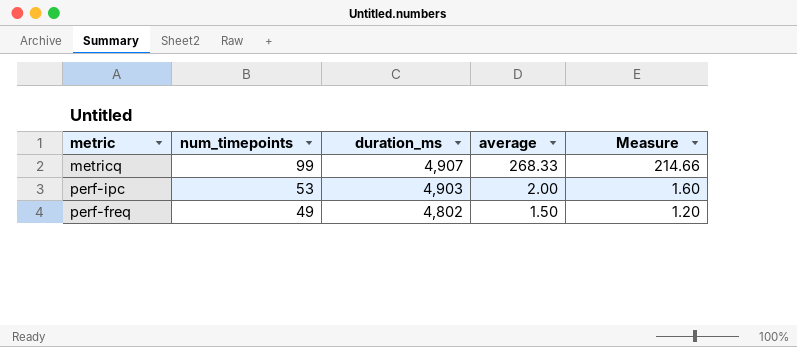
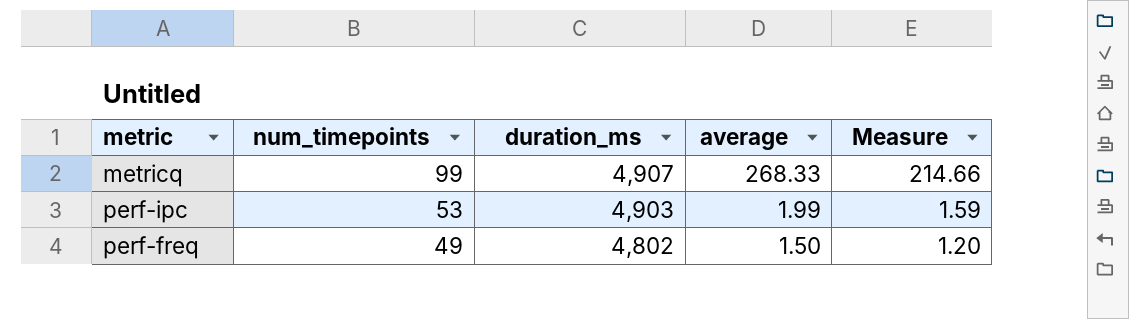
perf-ipc | average: 2.00 -> 1.99
perf-ipc | Measure: 1.60 -> 1.59

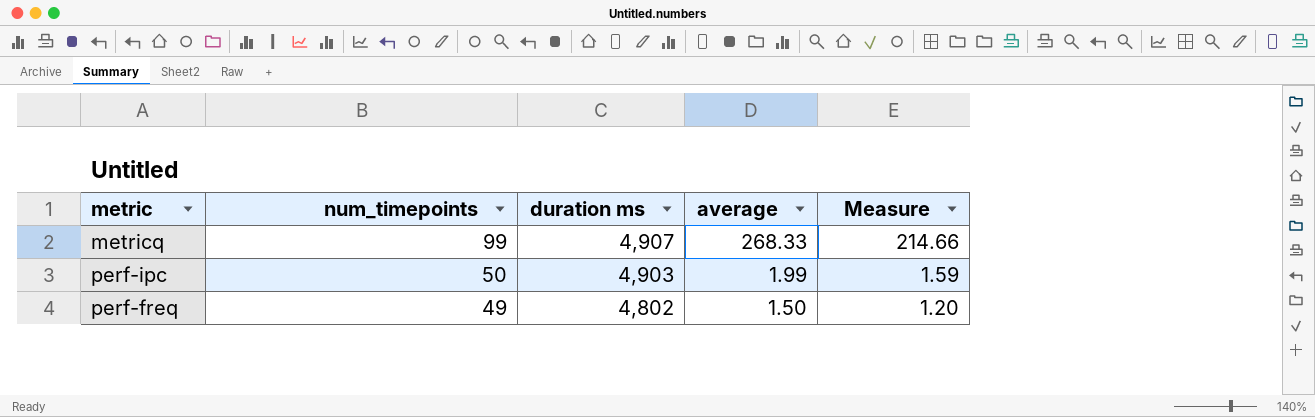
column name: duration_ms -> duration ms
perf-ipc | num_timepoints: 53 -> 50

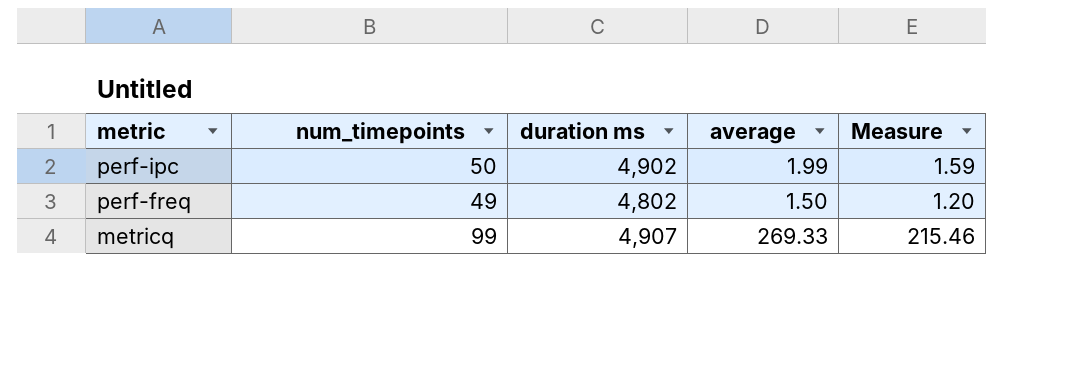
row order: num_timepoints descending -> metric descending
perf-ipc | duration ms: 4,903 -> 4,902
metricq | average: 268.33 -> 269.33
metricq | Measure: 214.66 -> 215.46

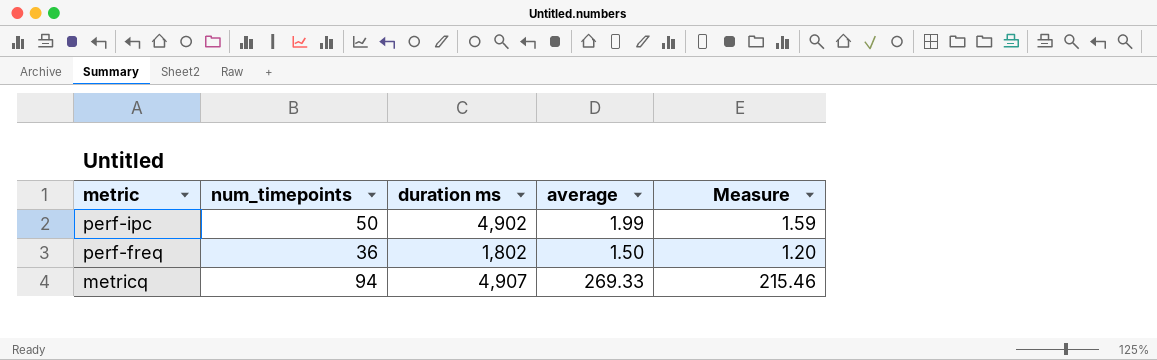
perf-freq | num_timepoints: 49 -> 36
perf-freq | duration ms: 4,802 -> 1,802
metricq | num_timepoints: 99 -> 94

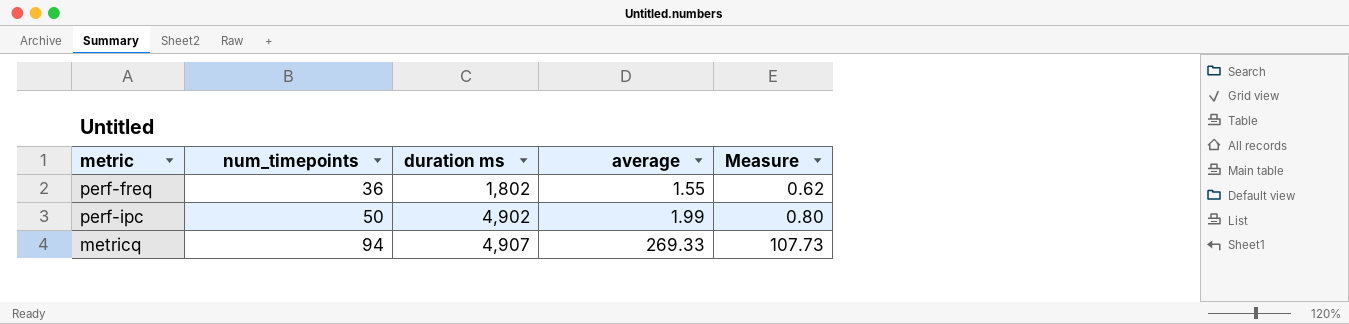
row order: metric descending -> num_timepoints ascending
column Measure | formula: [average] * 0.8 -> [average] * 0.4
perf-freq | average: 1.50 -> 1.55

